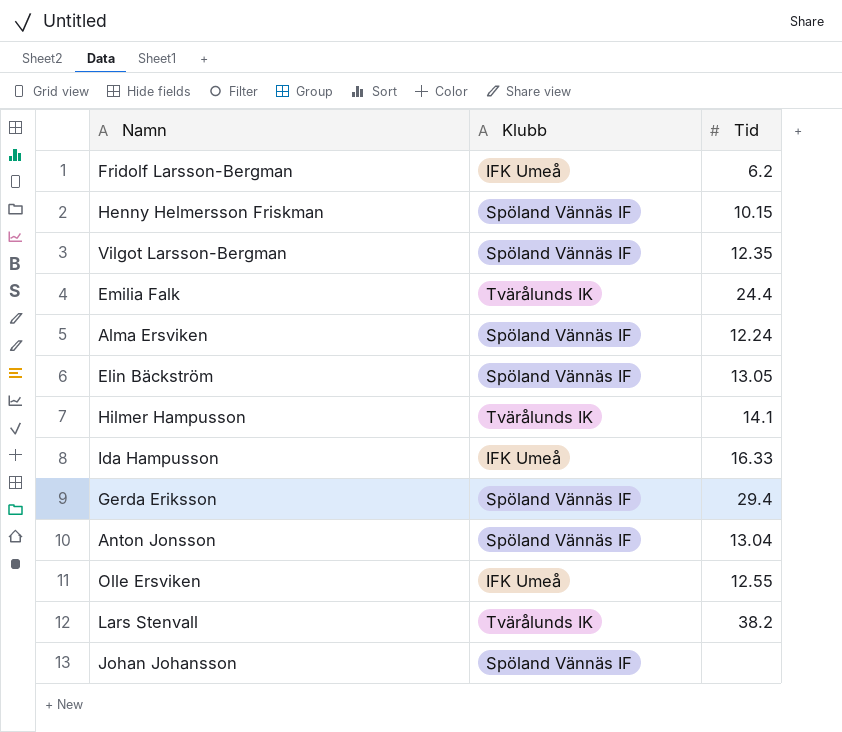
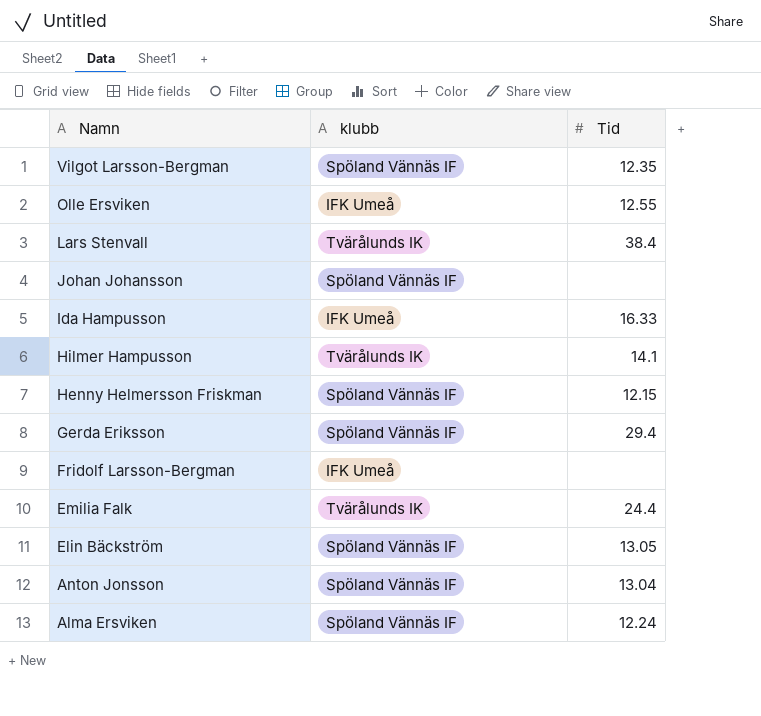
row order: none -> Namn descending
column name: Klubb -> klubb
Lars Stenvall | Tid: 38.2 -> 38.4
Henny Helmersson Friskman | Tid: 10.15 -> 12.15
Fridolf Larsson-Bergman | Tid: 6.2 -> none

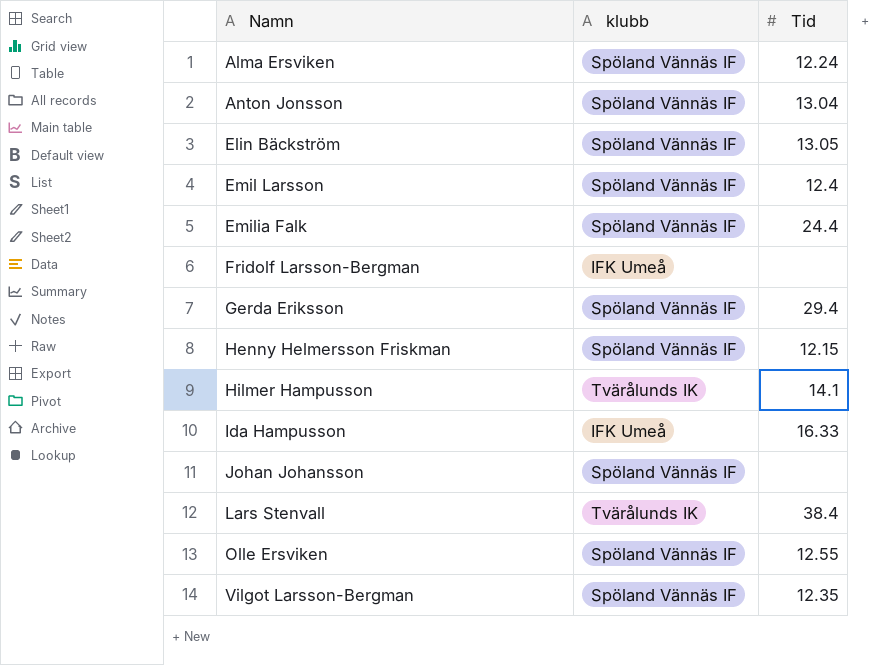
row order: Namn descending -> Namn ascending
row Emil Larsson: none -> Spöland Vännäs IF | 12.4
Emilia Falk | klubb: Tvärålunds IK -> Spöland Vännäs IF
Olle Ersviken | klubb: IFK Umeå -> Spöland Vännäs IF

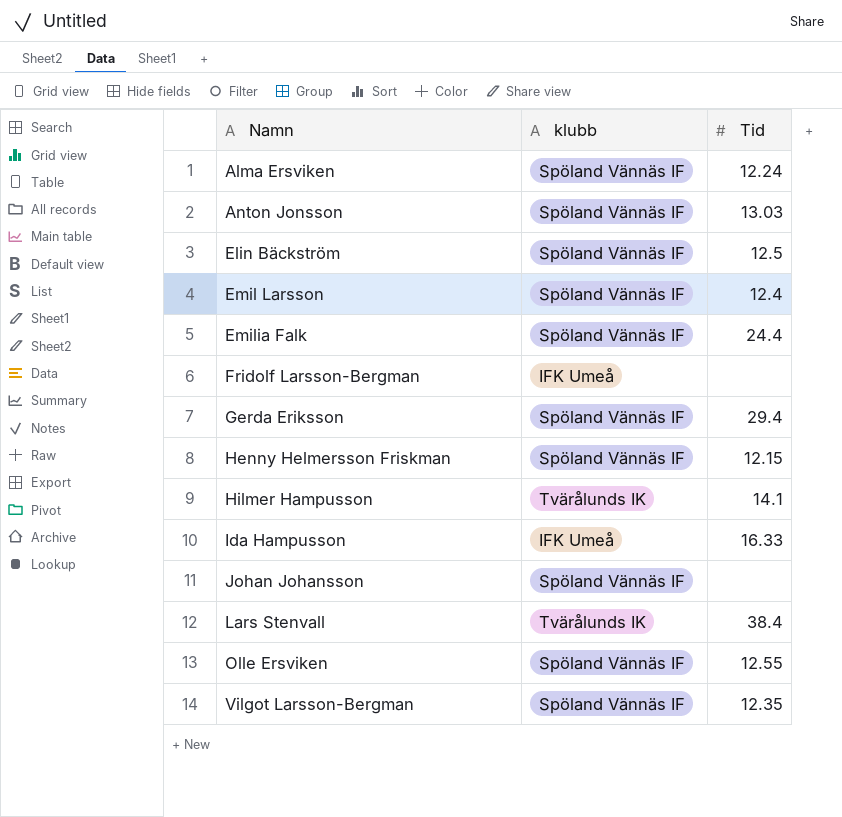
Anton Jonsson | Tid: 13.04 -> 13.03
Elin Bäckström | Tid: 13.05 -> 12.5

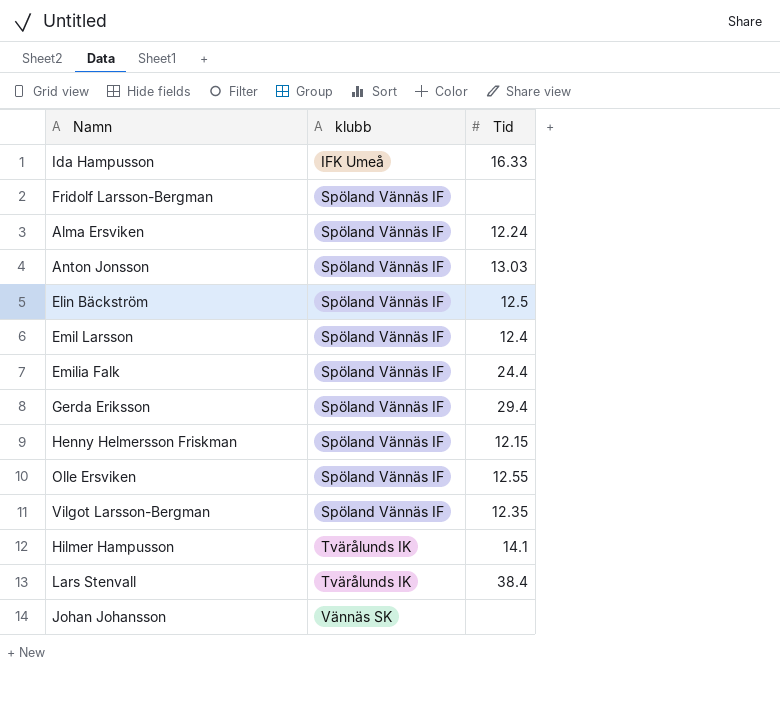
row order: Namn ascending -> klubb ascending
Fridolf Larsson-Bergman | klubb: IFK Umeå -> Spöland Vännäs IF
Johan Johansson | klubb: Spöland Vännäs IF -> Vännäs SK

